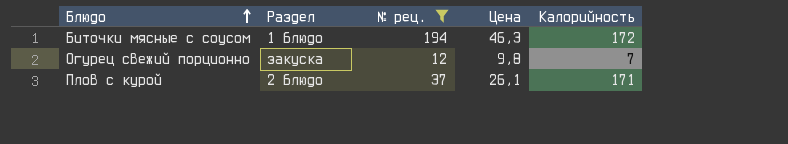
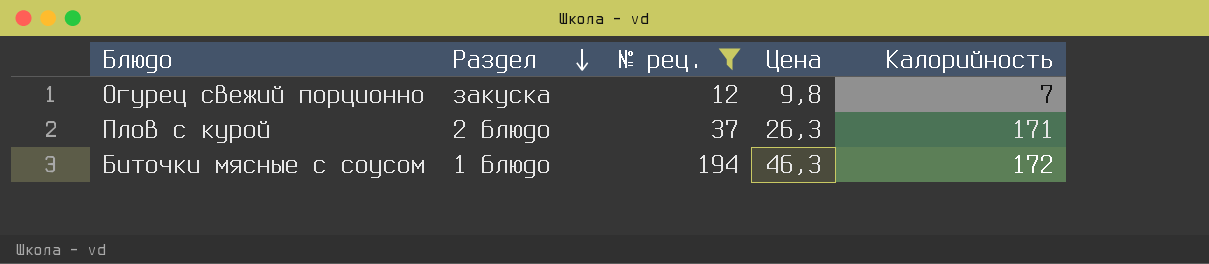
row order: Блюдо ascending -> Раздел descending
Плов с курой | Цена: 26,1 -> 26,3

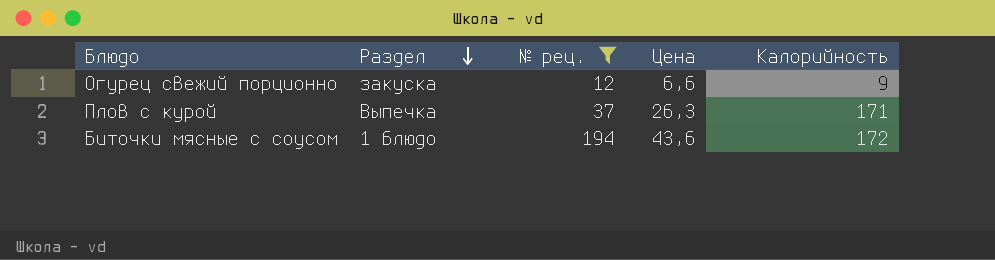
Огурец свежий порционно | Цена: 9,8 -> 6,6
Огурец свежий порционно | Калорийность: 7 -> 9
Плов с курой | Раздел: 2 блюдо -> Выпечка
Биточки мясные с соусом | Цена: 46,3 -> 43,6

